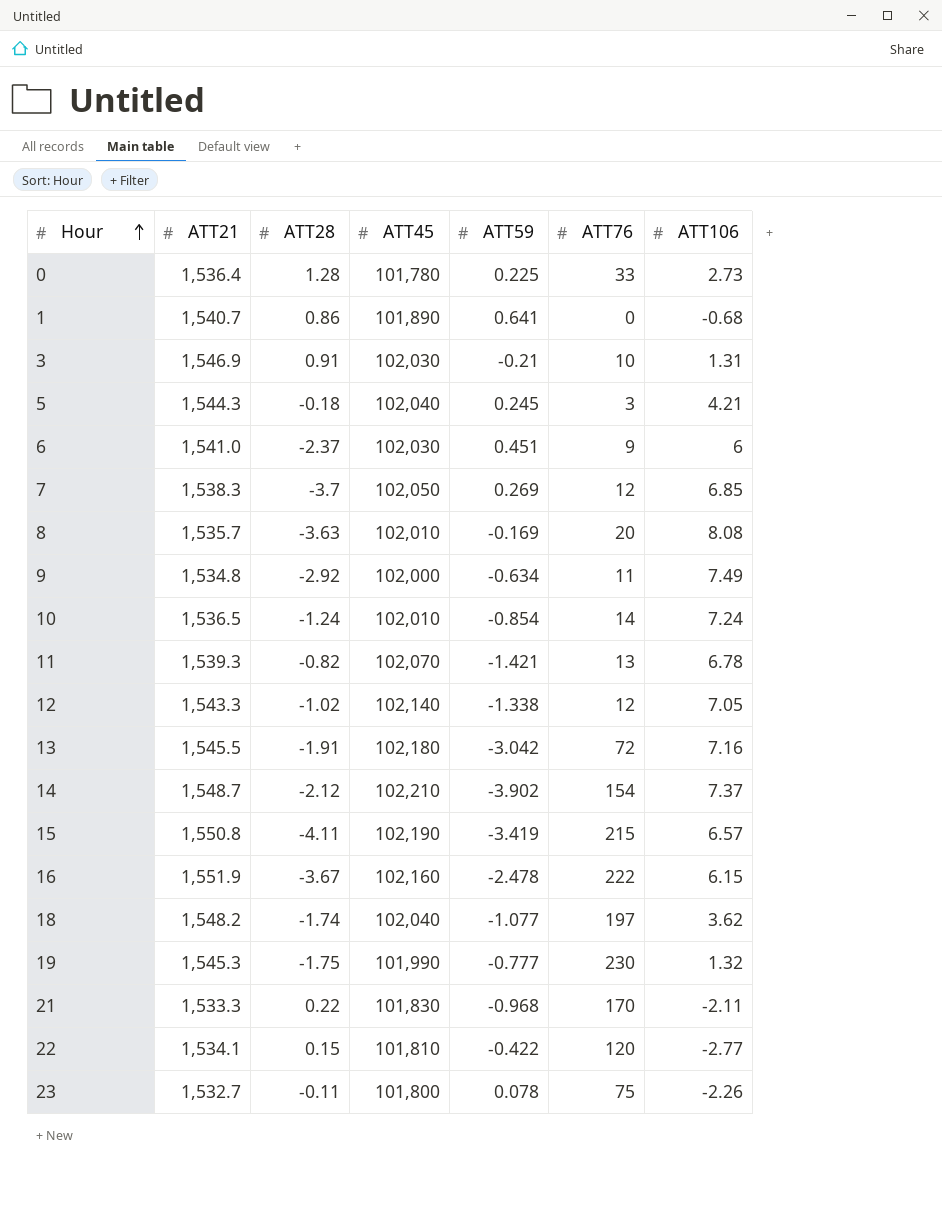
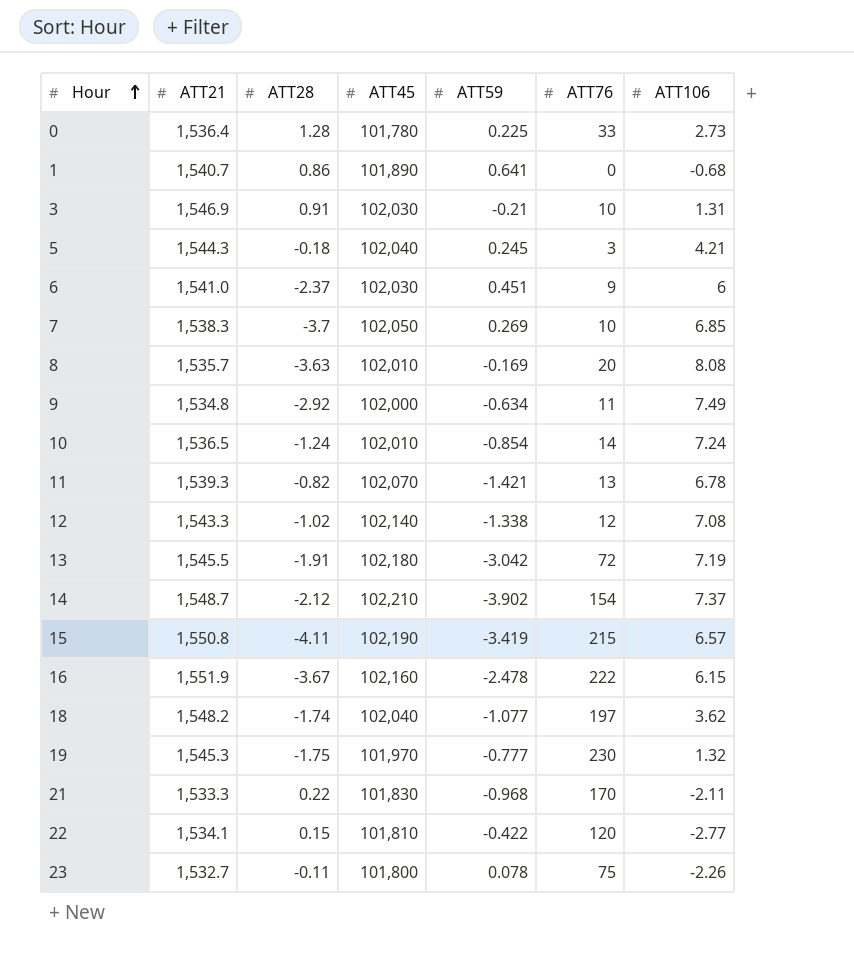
7 | ATT76: 12 -> 10
12 | ATT106: 7.05 -> 7.08
13 | ATT106: 7.16 -> 7.19
19 | ATT45: 101,990 -> 101,970

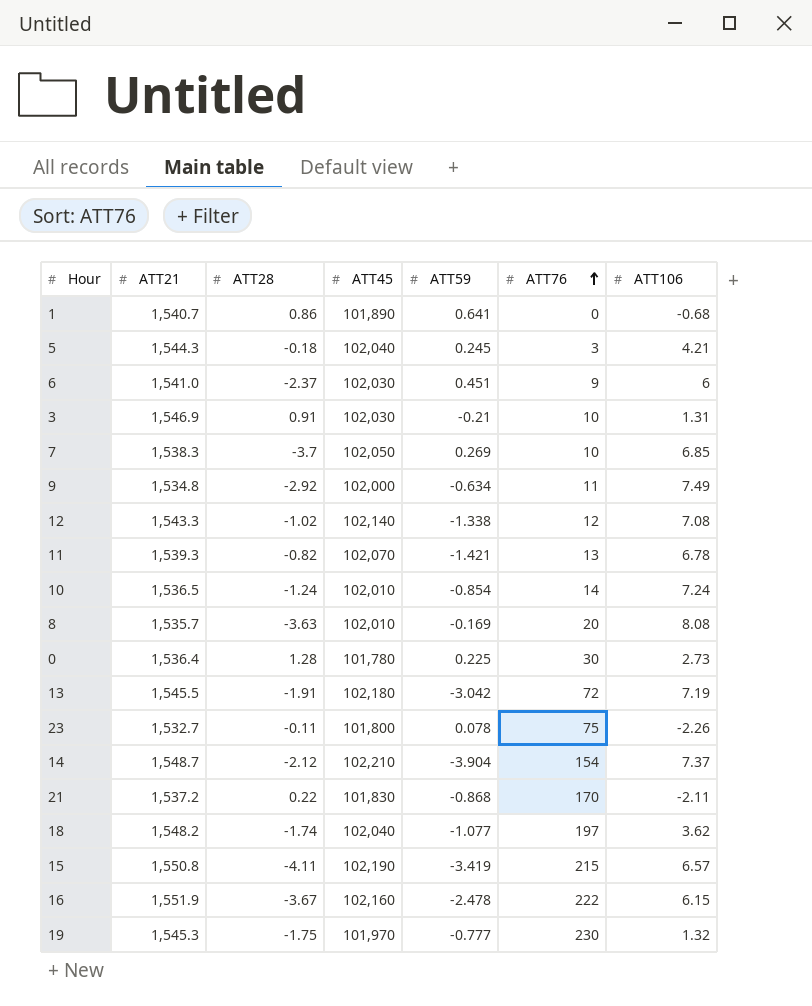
row order: Hour ascending -> ATT76 ascending
row 22: 1,534.1 | 0.15 | 101,810 | -0.422 | 120 | -2.77 -> none
0 | ATT76: 33 -> 30
14 | ATT59: -3.902 -> -3.904
21 | ATT21: 1,533.3 -> 1,537.2
21 | ATT59: -0.968 -> -0.868

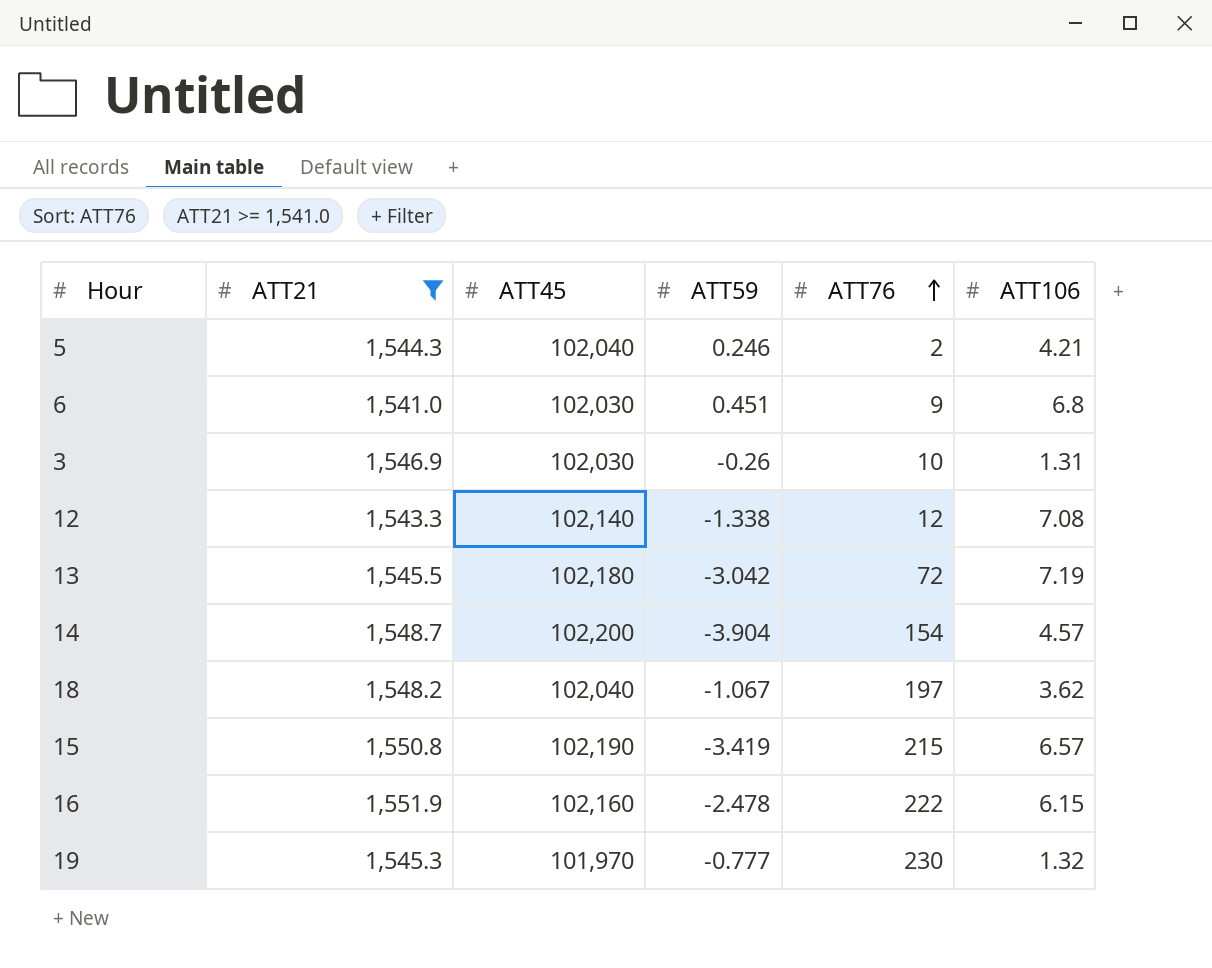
filter: none -> ATT21 >= 1,541.0
column ATT28 | position: 3 -> none
5 | ATT59: 0.245 -> 0.246
5 | ATT76: 3 -> 2
6 | ATT106: 6 -> 6.8
3 | ATT59: -0.21 -> -0.26
14 | ATT45: 102,210 -> 102,200
14 | ATT106: 7.37 -> 4.57
18 | ATT59: -1.077 -> -1.067

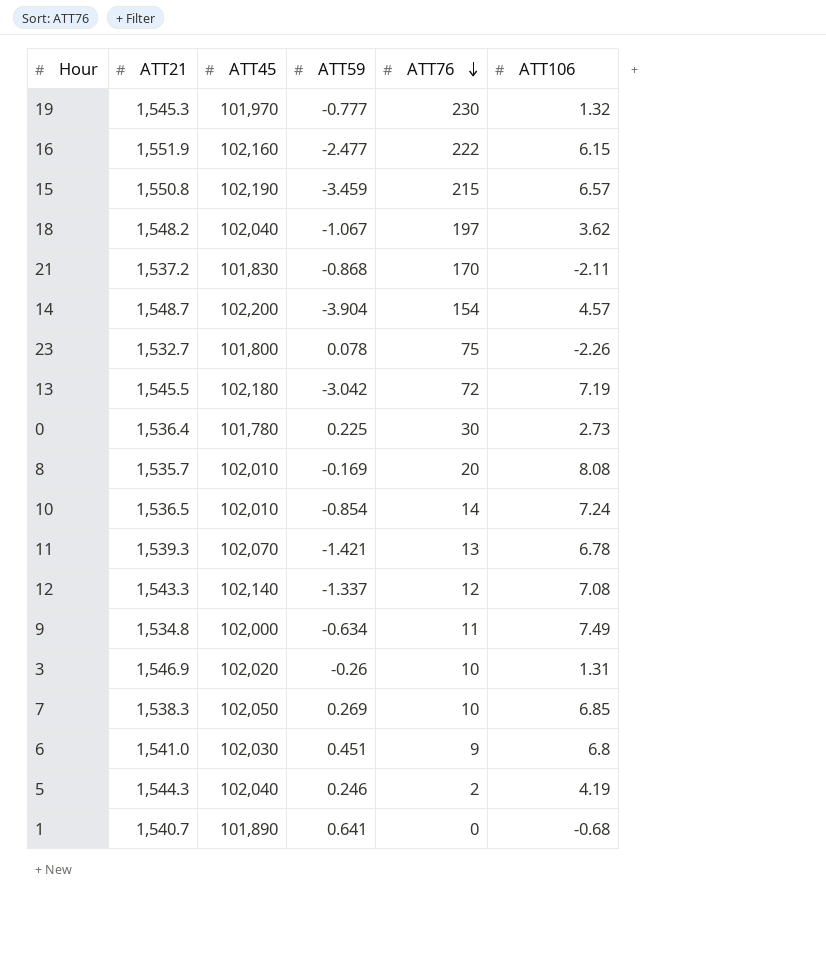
filter: ATT21 >= 1,541.0 -> none
row order: ATT76 ascending -> ATT76 descending
16 | ATT59: -2.478 -> -2.477
15 | ATT59: -3.419 -> -3.459
12 | ATT59: -1.338 -> -1.337
3 | ATT45: 102,030 -> 102,020
5 | ATT106: 4.21 -> 4.19

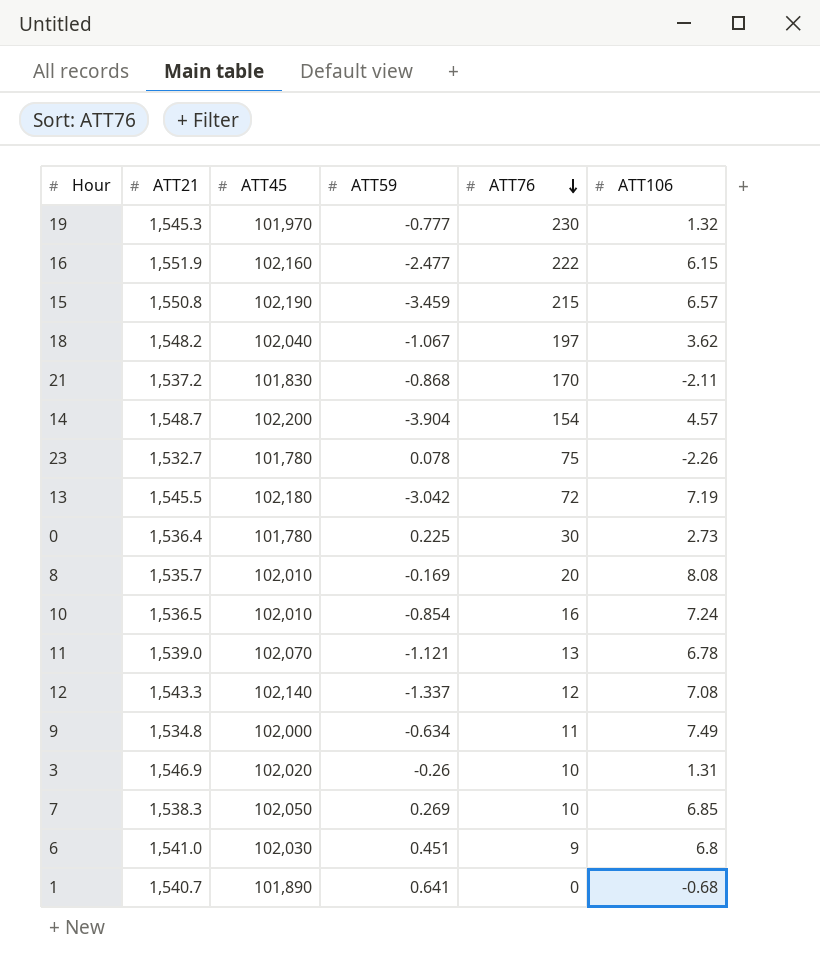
row 5: 1,544.3 | 102,040 | 0.246 | 2 | 4.19 -> none
23 | ATT45: 101,800 -> 101,780
10 | ATT76: 14 -> 16
11 | ATT21: 1,539.3 -> 1,539.0
11 | ATT59: -1.421 -> -1.121

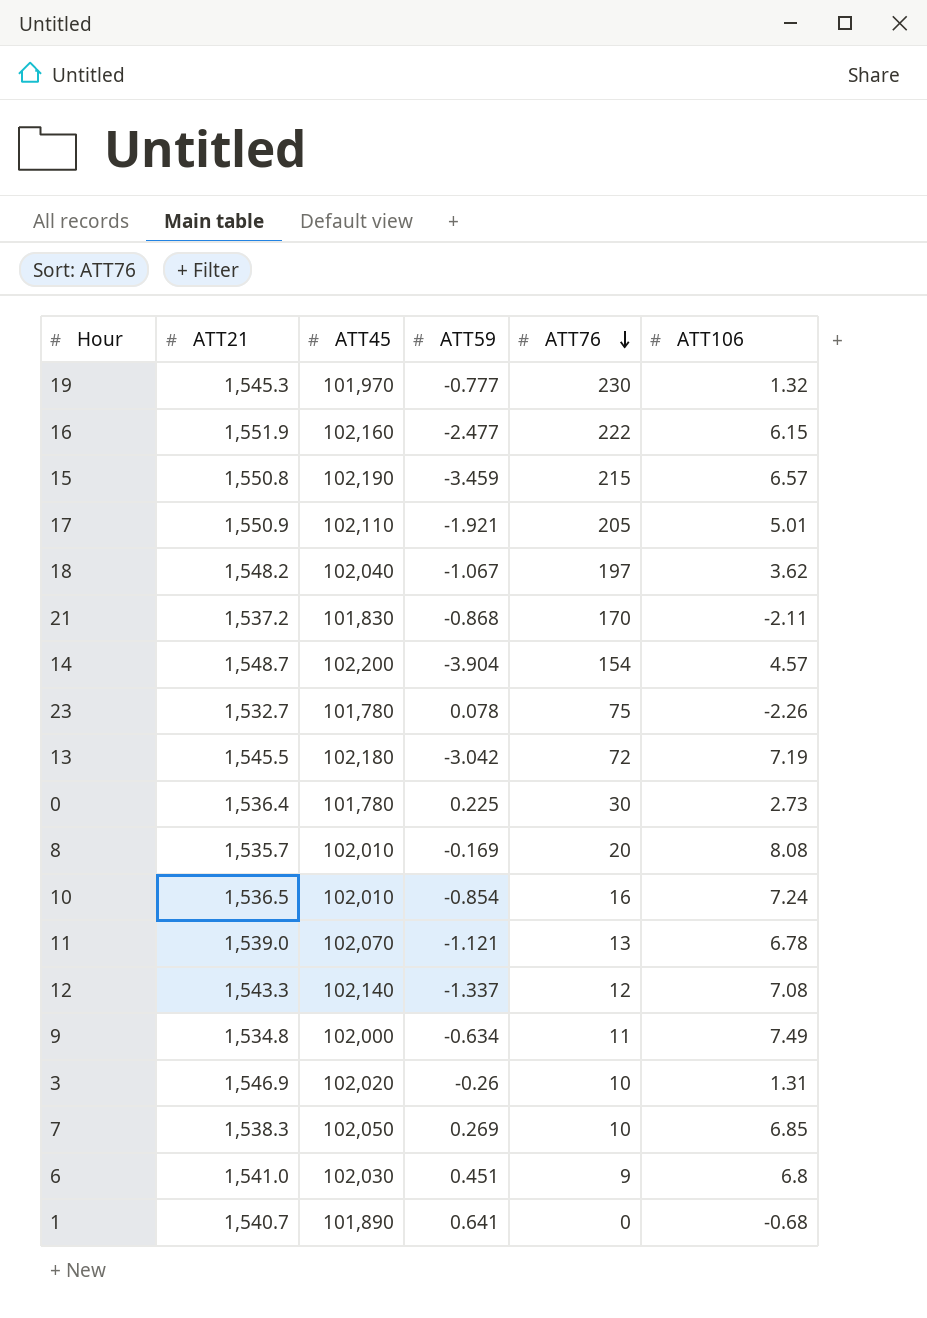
row 17: none -> 1,550.9 | 102,110 | -1.921 | 205 | 5.01

